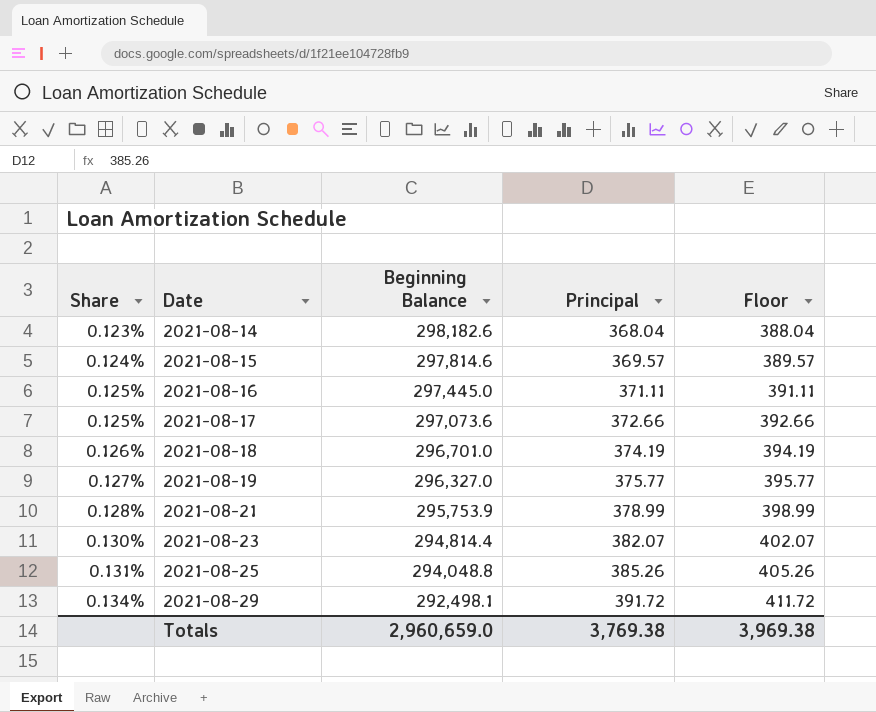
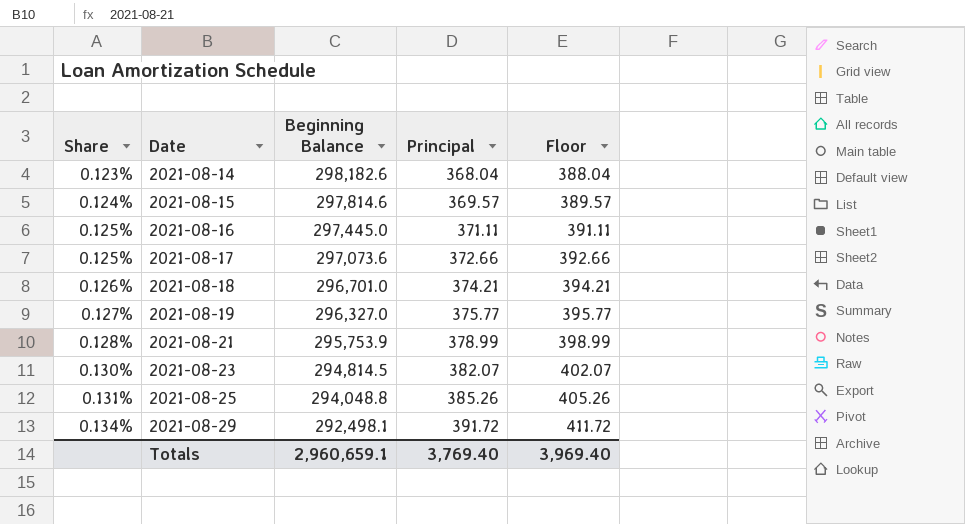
2021-08-18 | Principal: 374.19 -> 374.21
2021-08-18 | Floor: 394.19 -> 394.21
2021-08-23 | Beginning Balance: 294,814.4 -> 294,814.5
Totals | Beginning Balance: 2,960,659.0 -> 2,960,659.1
Totals | Principal: 3,769.38 -> 3,769.40
Totals | Floor: 3,969.38 -> 3,969.40

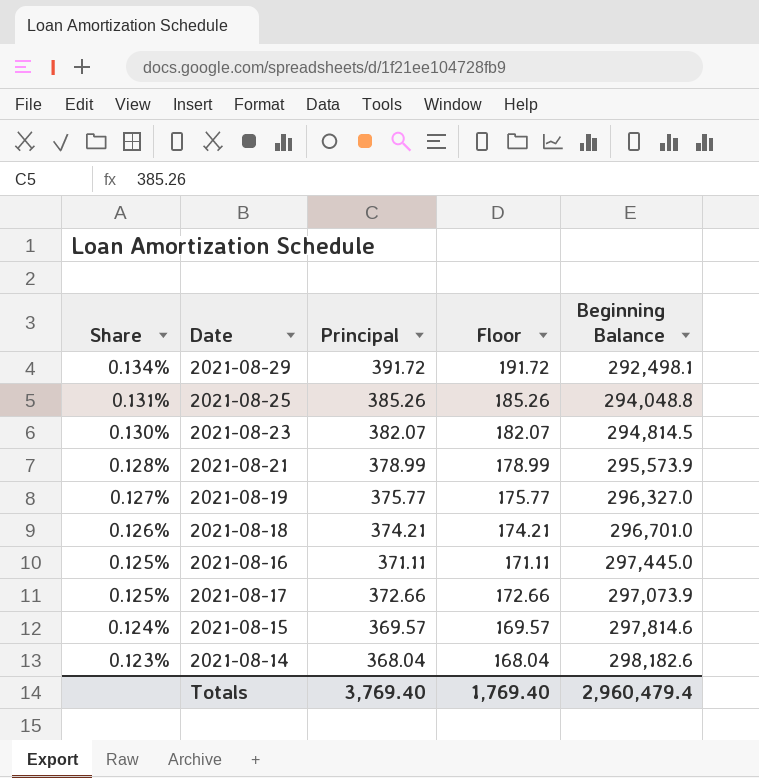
row order: Share ascending -> Share descending
column Floor | formula: [Principal] + 20 -> [Principal] - 200
column Beginning Balance | position: 3 -> 5
2021-08-21 | Beginning Balance: 295,753.9 -> 295,573.9
2021-08-17 | Beginning Balance: 297,073.6 -> 297,073.9
Totals | Floor: 3,969.40 -> 1,769.40
Totals | Beginning Balance: 2,960,659.1 -> 2,960,479.4

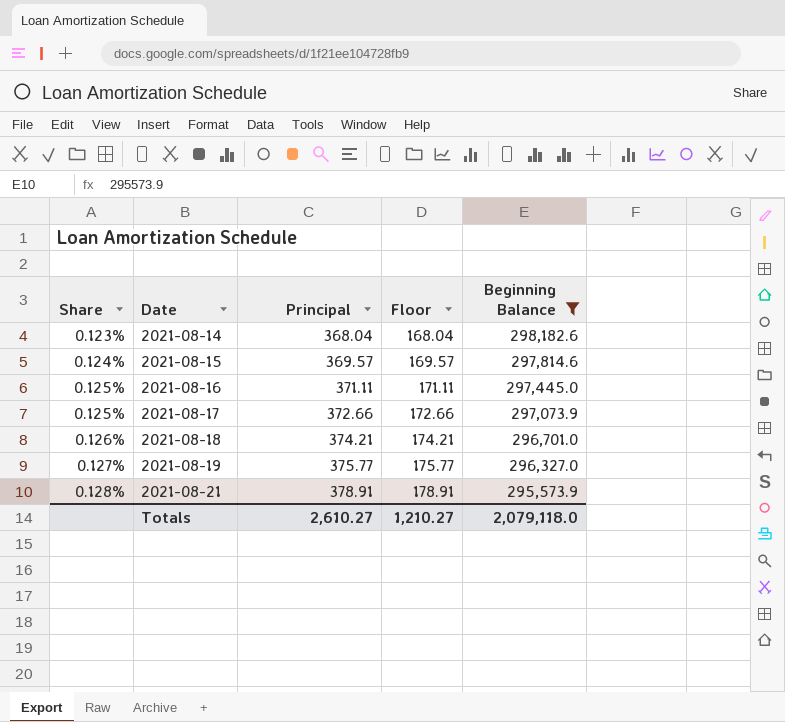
filter: none -> Beginning Balance >= 295,573.9
row order: Share descending -> Share ascending
2021-08-21 | Principal: 378.99 -> 378.91
2021-08-21 | Floor: 178.99 -> 178.91
Totals | Principal: 3,769.40 -> 2,610.27
Totals | Floor: 1,769.40 -> 1,210.27
Totals | Beginning Balance: 2,960,479.4 -> 2,079,118.0

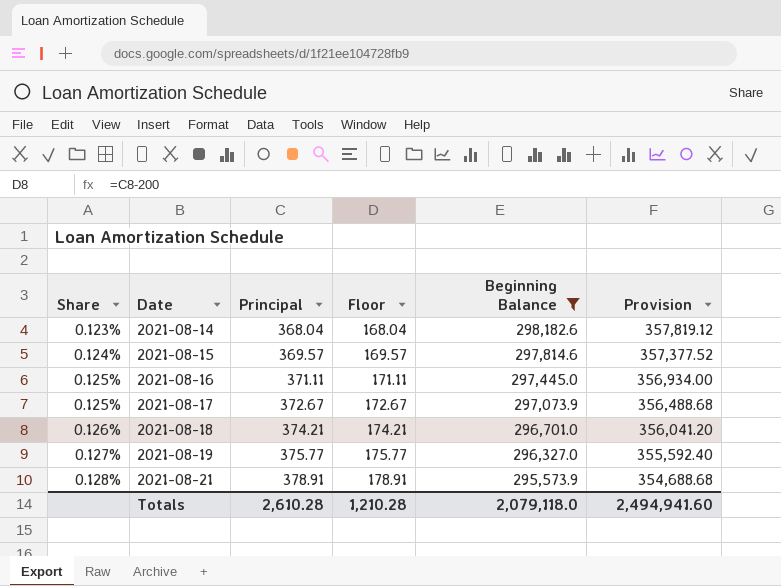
column Provision | formula: none -> [Beginning Balance] * 1.2
2021-08-17 | Principal: 372.66 -> 372.67
2021-08-17 | Floor: 172.66 -> 172.67
Totals | Principal: 2,610.27 -> 2,610.28
Totals | Floor: 1,210.27 -> 1,210.28

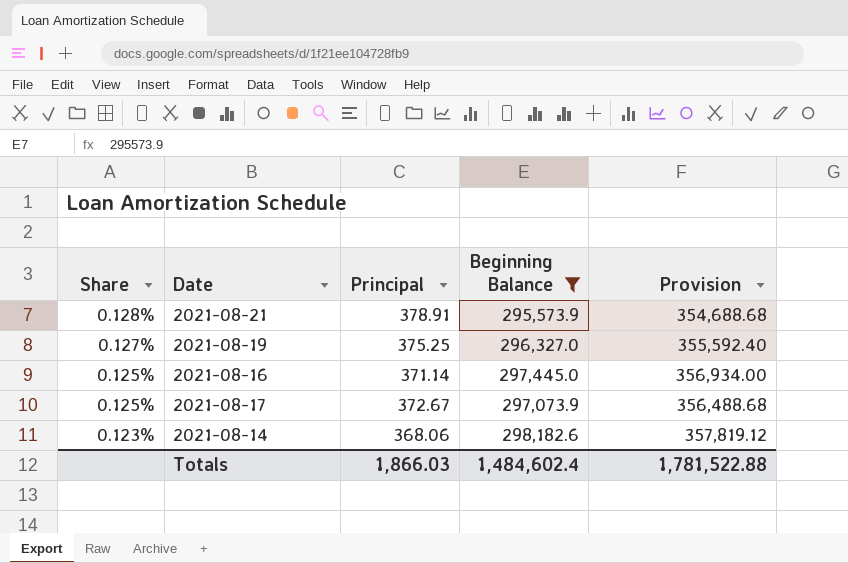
row order: Share ascending -> Share descending
column Floor | formula: [Principal] - 200 -> none
row 2021-08-15: 0.124% | 369.57 | 169.57 | 297,814.6 | 357,377.52 -> none
row 2021-08-18: 0.126% | 374.21 | 174.21 | 296,701.0 | 356,041.20 -> none
2021-08-19 | Principal: 375.77 -> 375.25
2021-08-16 | Principal: 371.11 -> 371.14
2021-08-14 | Principal: 368.04 -> 368.06
Totals | Principal: 2,610.28 -> 1,866.03
Totals | Beginning Balance: 2,079,118.0 -> 1,484,602.4
Totals | Provision: 2,494,941.60 -> 1,781,522.88

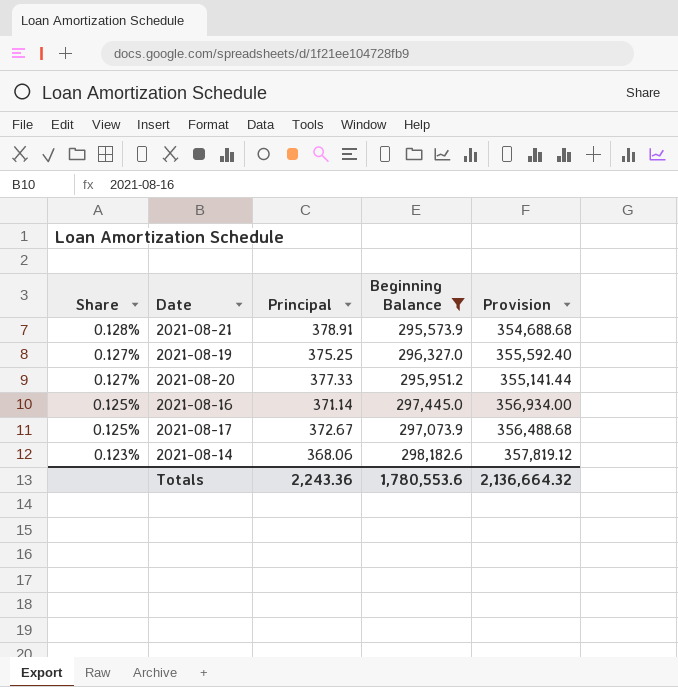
row 2021-08-20: none -> 0.127% | 377.33 | 295,951.2 | 355,141.44
Totals | Principal: 1,866.03 -> 2,243.36
Totals | Beginning Balance: 1,484,602.4 -> 1,780,553.6
Totals | Provision: 1,781,522.88 -> 2,136,664.32

